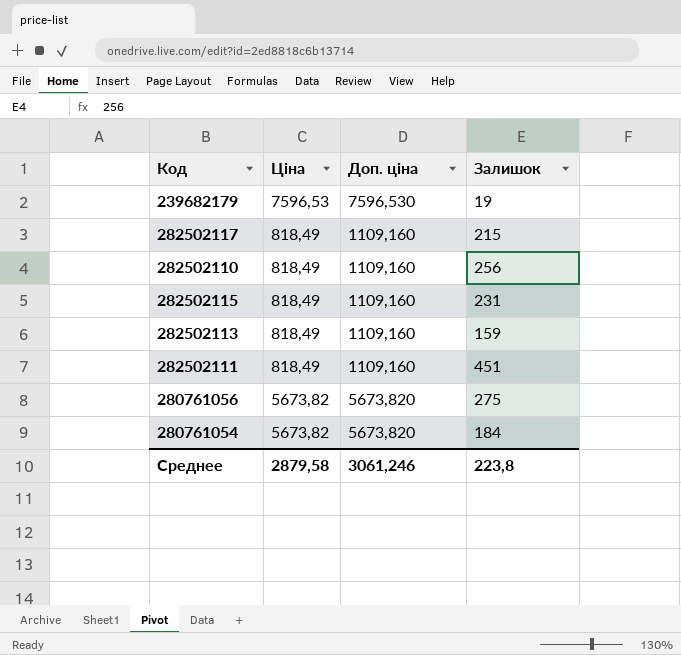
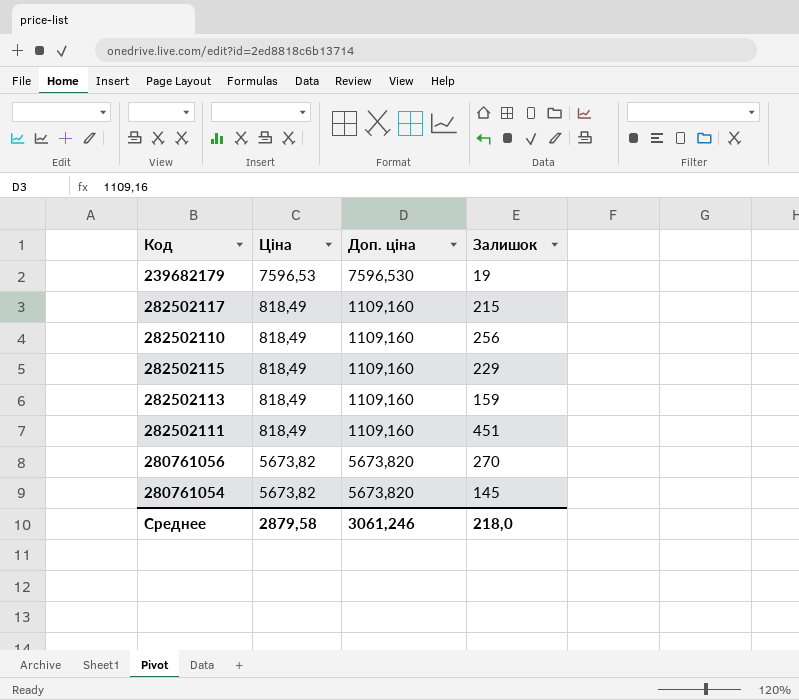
282502115 | Залишок: 231 -> 229
280761056 | Залишок: 275 -> 270
280761054 | Залишок: 184 -> 145
Среднее | Залишок: 223,8 -> 218,0

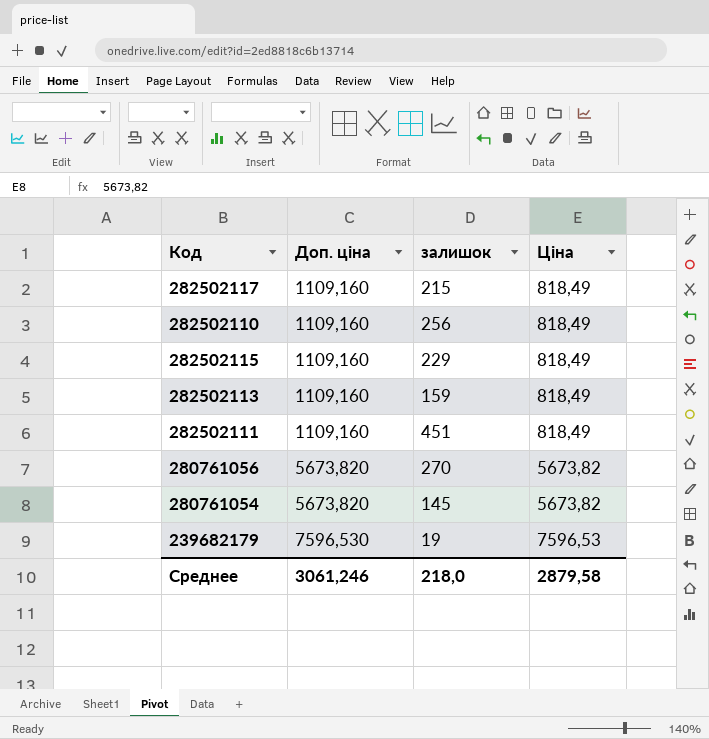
row order: none -> Доп. ціна ascending
column name: Залишок -> залишок
column Ціна | position: 2 -> 4

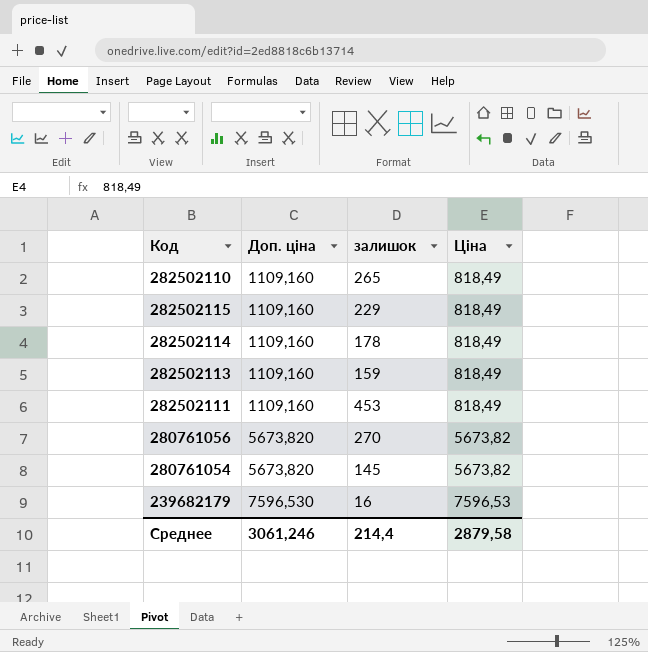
row 282502117: 1109,160 | 215 | 818,49 -> none
282502110 | залишок: 256 -> 265
row 282502114: none -> 1109,160 | 178 | 818,49
282502111 | залишок: 451 -> 453
239682179 | залишок: 19 -> 16
Среднее | залишок: 218,0 -> 214,4

